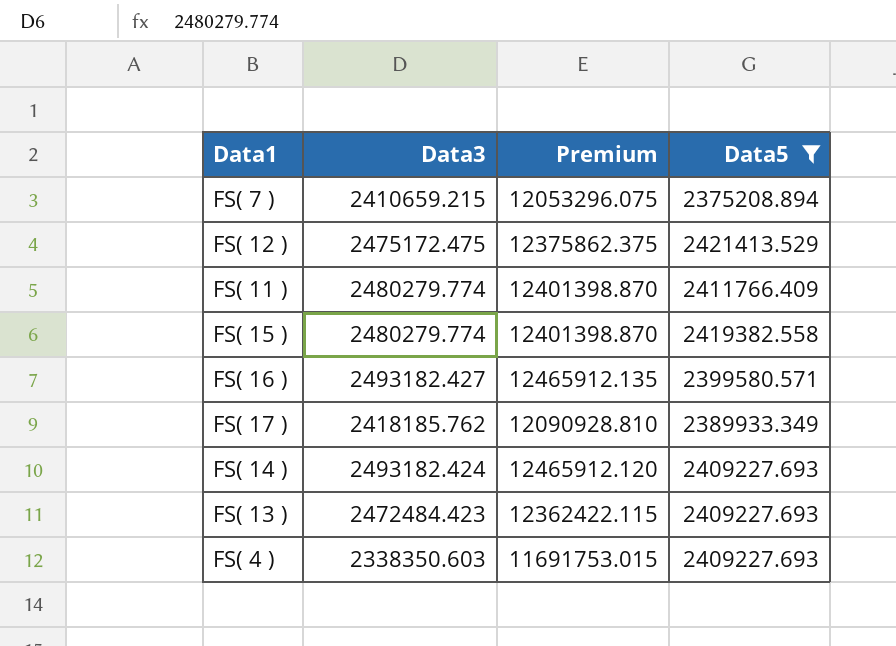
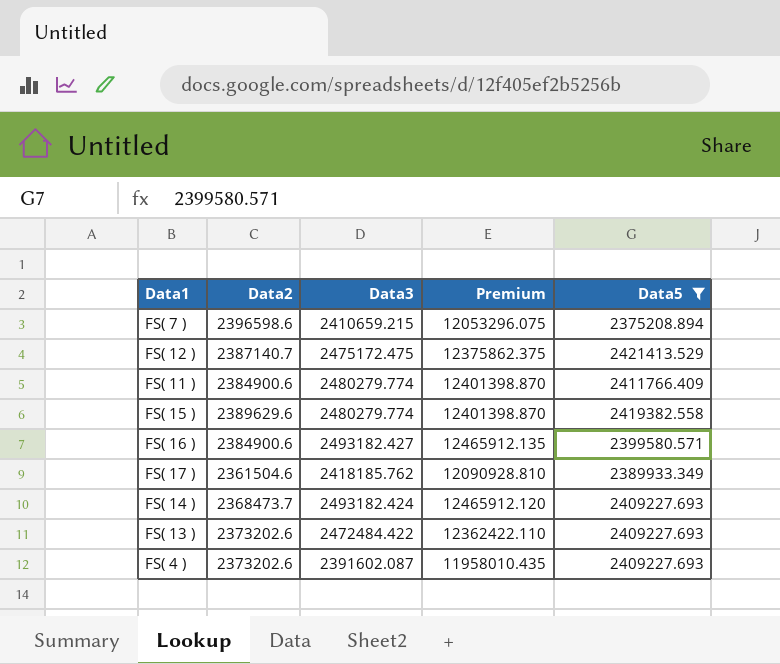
column Data2 | position: none -> 2
FS( 13 ) | Data3: 2472484.423 -> 2472484.422
FS( 13 ) | Premium: 12362422.115 -> 12362422.110
FS( 4 ) | Data3: 2338350.603 -> 2391602.087
FS( 4 ) | Premium: 11691753.015 -> 11958010.435

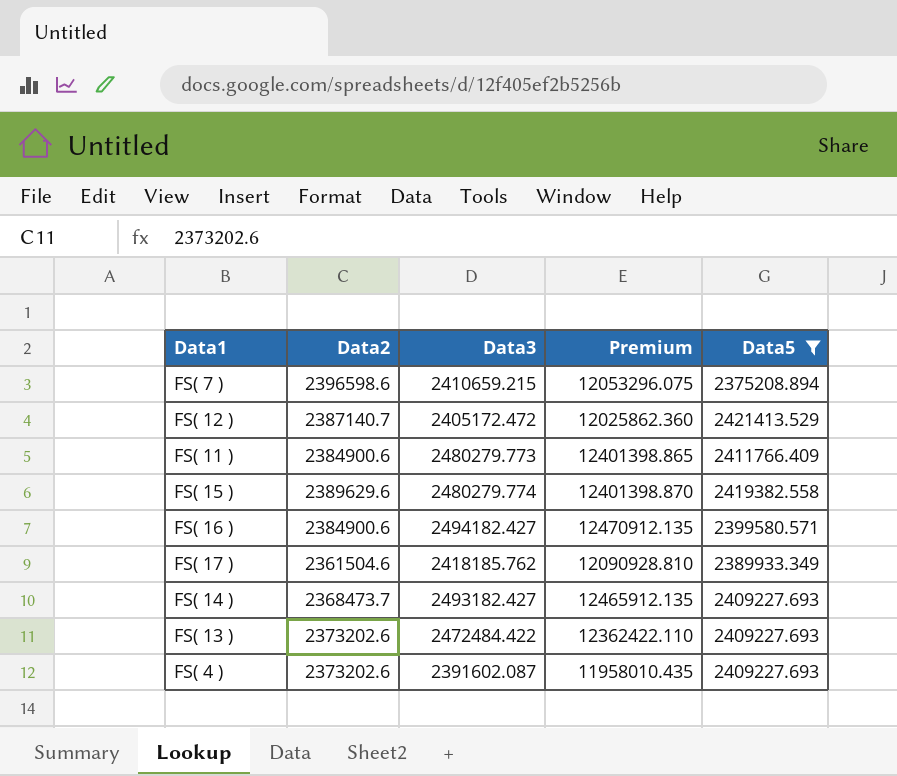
FS( 12 ) | Data3: 2475172.475 -> 2405172.472
FS( 12 ) | Premium: 12375862.375 -> 12025862.360
FS( 11 ) | Data3: 2480279.774 -> 2480279.773
FS( 11 ) | Premium: 12401398.870 -> 12401398.865
FS( 16 ) | Data3: 2493182.427 -> 2494182.427
FS( 16 ) | Premium: 12465912.135 -> 12470912.135
FS( 14 ) | Data3: 2493182.424 -> 2493182.427
FS( 14 ) | Premium: 12465912.120 -> 12465912.135

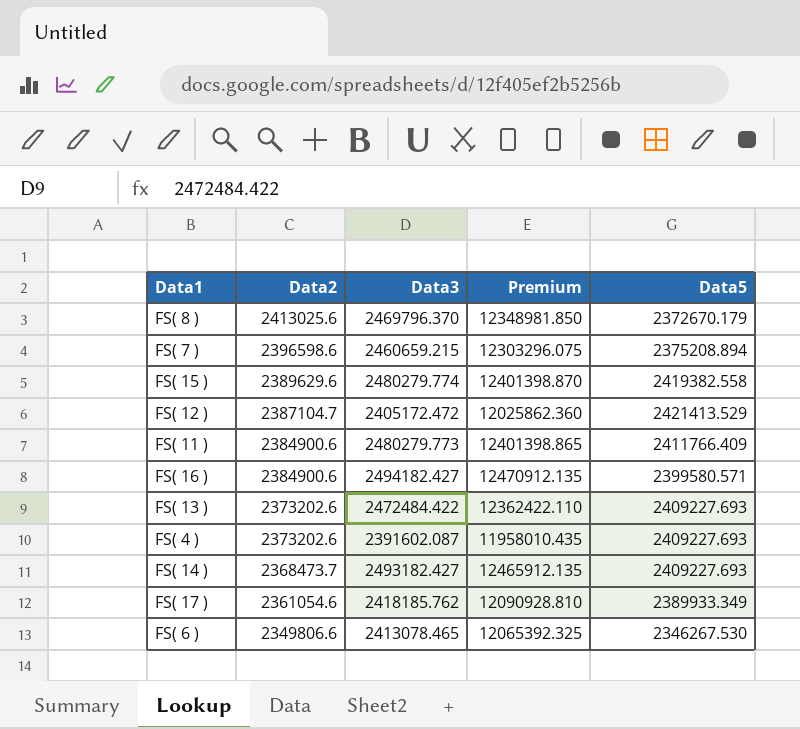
filter: Data5 >= 2375208.894 -> none
row order: none -> Data2 descending
FS( 7 ) | Data3: 2410659.215 -> 2460659.215
FS( 7 ) | Premium: 12053296.075 -> 12303296.075
FS( 12 ) | Data2: 2387140.7 -> 2387104.7
FS( 17 ) | Data2: 2361504.6 -> 2361054.6

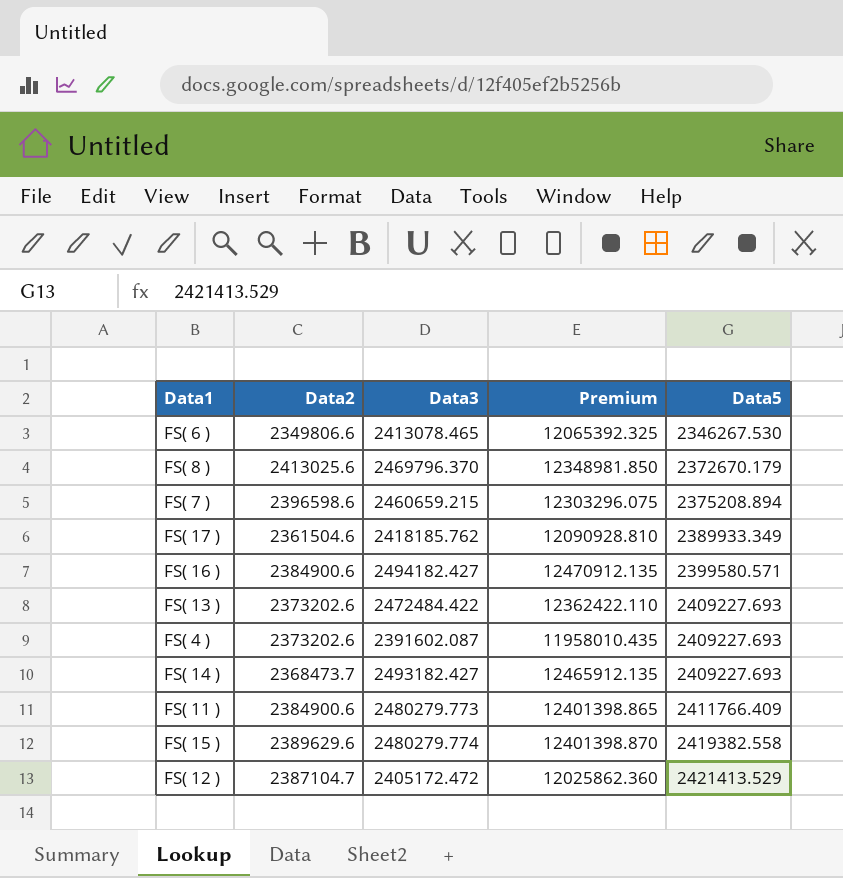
row order: Data2 descending -> Data5 ascending
FS( 17 ) | Data2: 2361054.6 -> 2361504.6

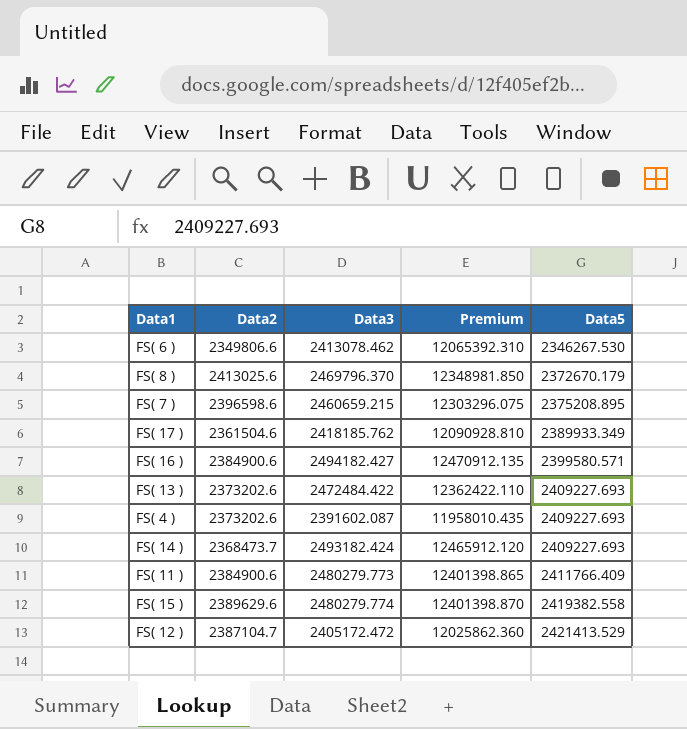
FS( 6 ) | Data3: 2413078.465 -> 2413078.462
FS( 6 ) | Premium: 12065392.325 -> 12065392.310
FS( 7 ) | Data5: 2375208.894 -> 2375208.895
FS( 14 ) | Data3: 2493182.427 -> 2493182.424
FS( 14 ) | Premium: 12465912.135 -> 12465912.120

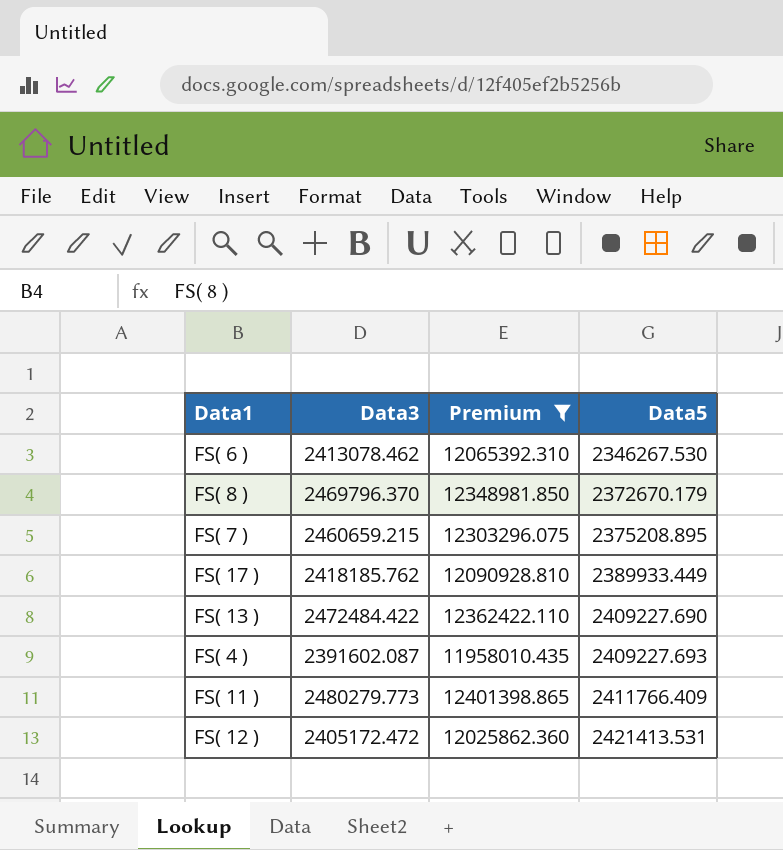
filter: none -> Premium <= 12401398.865
column Data2 | position: 2 -> none
FS( 17 ) | Data5: 2389933.349 -> 2389933.449
FS( 13 ) | Data5: 2409227.693 -> 2409227.690
FS( 12 ) | Data5: 2421413.529 -> 2421413.531

